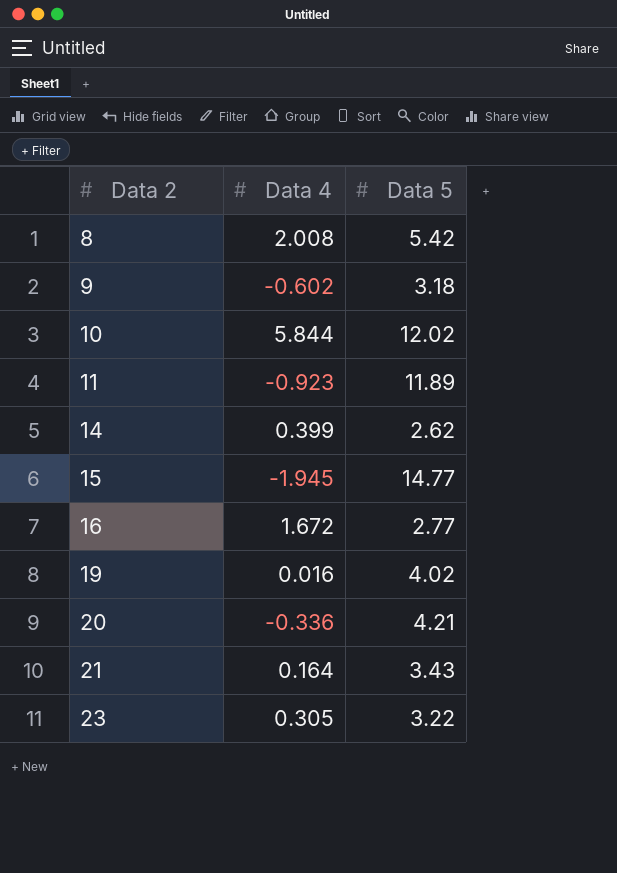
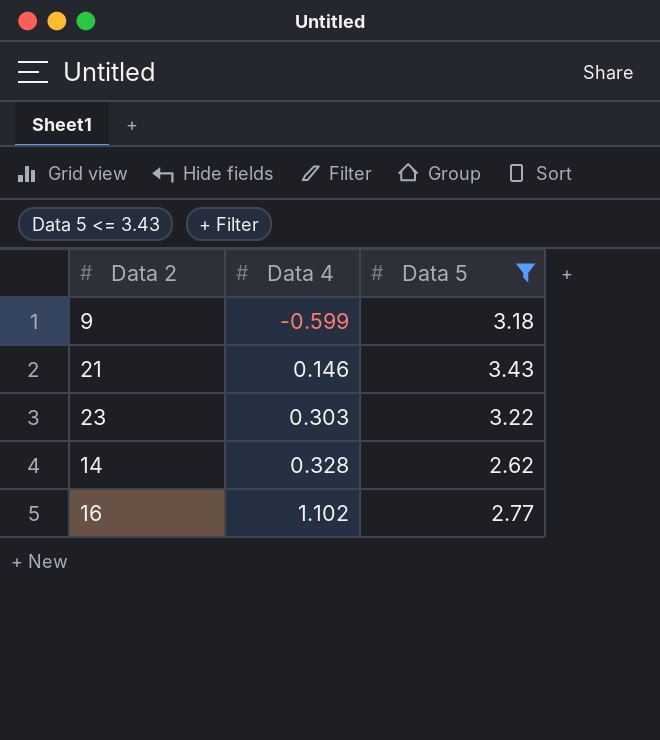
filter: none -> Data 5 <= 3.43
row order: Data 2 ascending -> Data 4 ascending
9 | Data 4: -0.602 -> -0.599
21 | Data 4: 0.164 -> 0.146
23 | Data 4: 0.305 -> 0.303
14 | Data 4: 0.399 -> 0.328
16 | Data 4: 1.672 -> 1.102

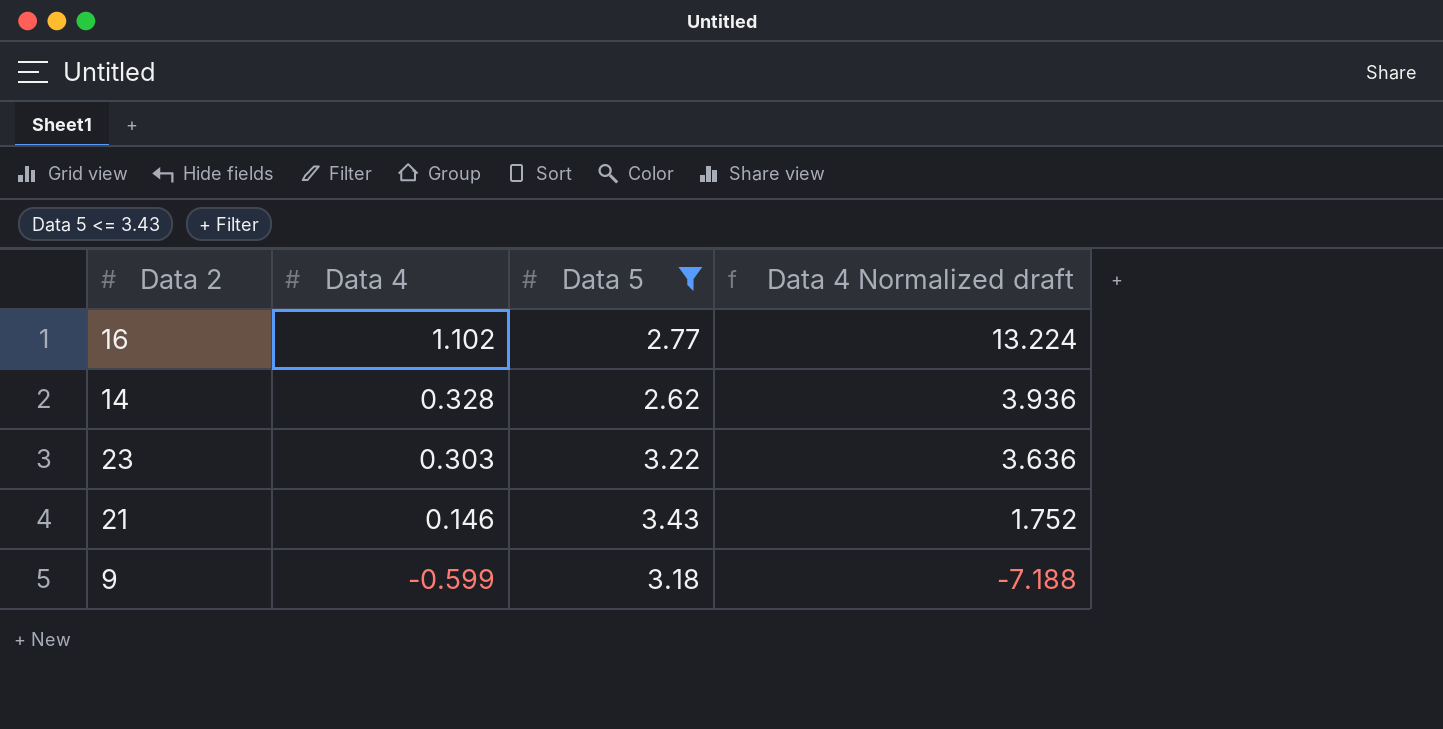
row order: Data 4 ascending -> Data 4 descending
column Data 4 Normalized draft | formula: none -> [Data 4] * 12

